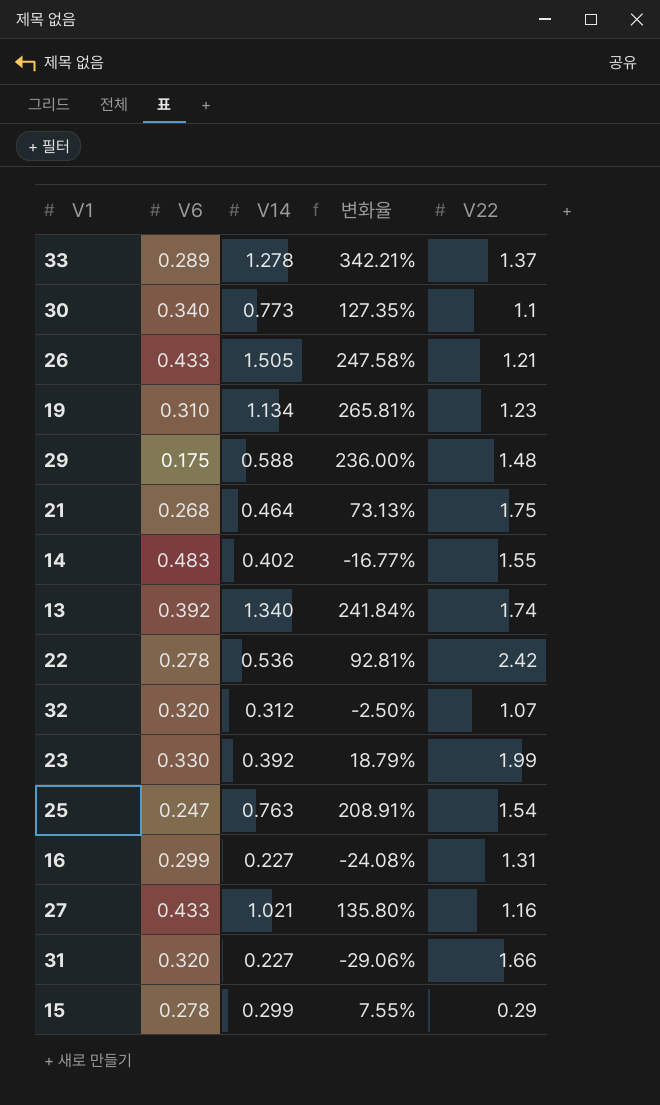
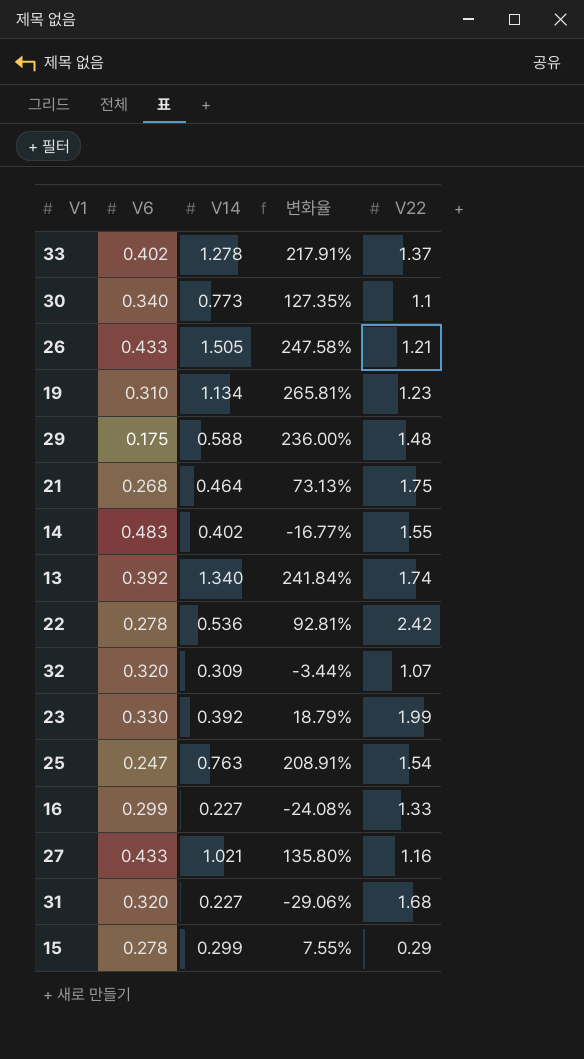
33 | V6: 0.289 -> 0.402
33 | 변화율: 342.21% -> 217.91%
32 | V14: 0.312 -> 0.309
32 | 변화율: -2.50% -> -3.44%
16 | V22: 1.31 -> 1.33
31 | V22: 1.66 -> 1.68

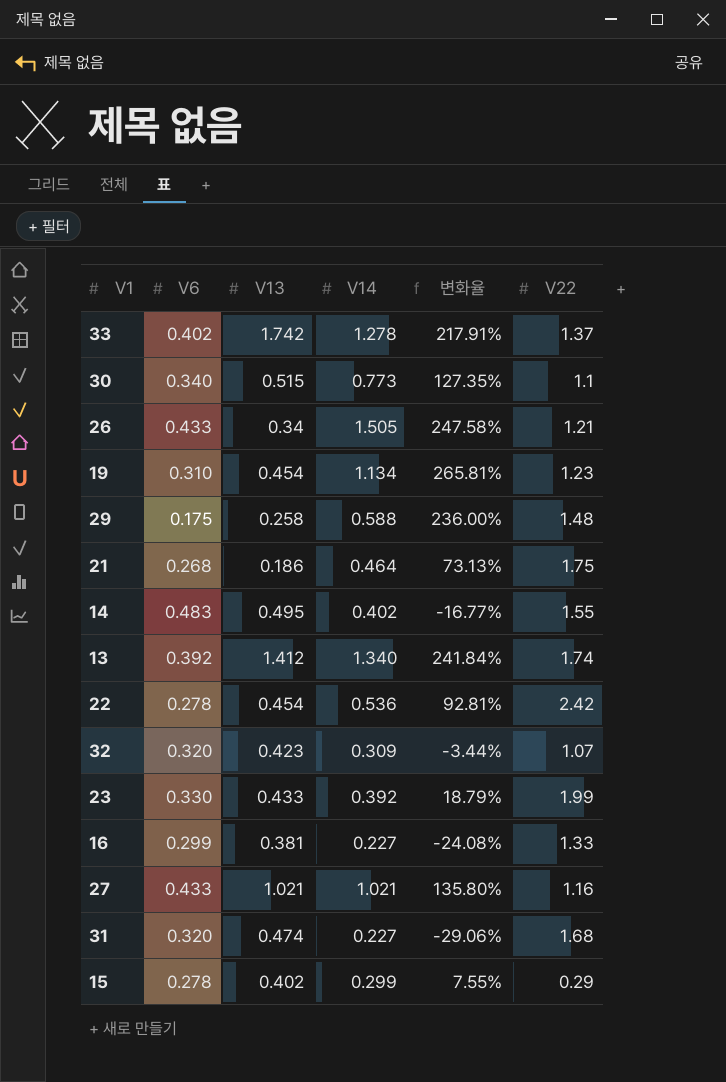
column V13 | position: none -> 3
row 25: 0.247 | 0.763 | 208.91% | 1.54 -> none

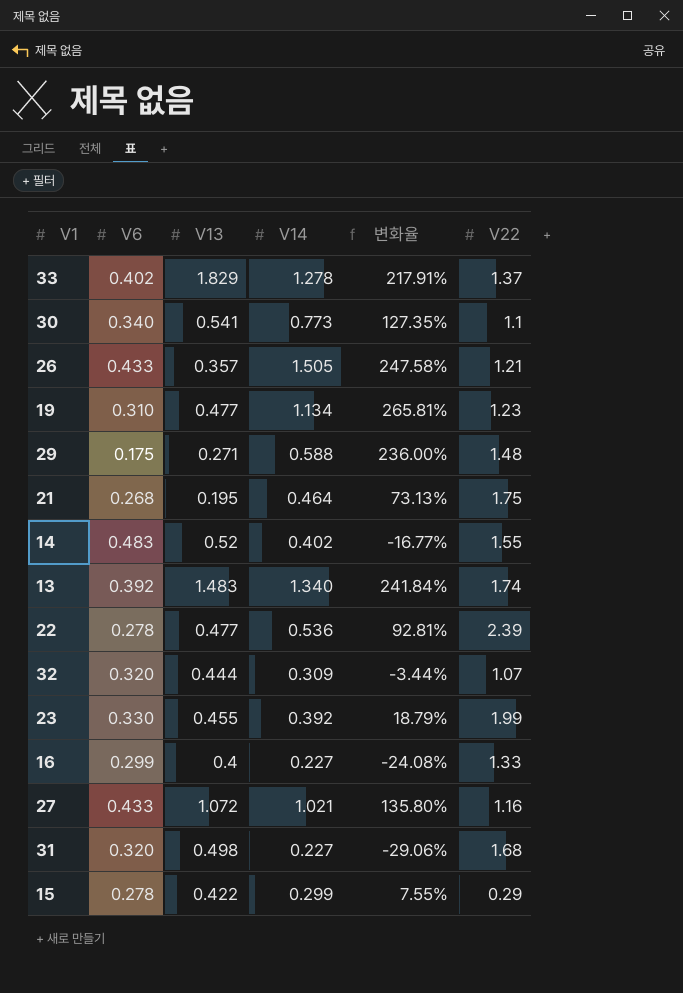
33 | V13: 1.742 -> 1.829
30 | V13: 0.515 -> 0.541
26 | V13: 0.34 -> 0.357
19 | V13: 0.454 -> 0.477
29 | V13: 0.258 -> 0.271
21 | V13: 0.186 -> 0.195
14 | V13: 0.495 -> 0.52
13 | V13: 1.412 -> 1.483
22 | V13: 0.454 -> 0.477
22 | V22: 2.42 -> 2.39
32 | V13: 0.423 -> 0.444
23 | V13: 0.433 -> 0.455
16 | V13: 0.381 -> 0.4
27 | V13: 1.021 -> 1.072
31 | V13: 0.474 -> 0.498
15 | V13: 0.402 -> 0.422

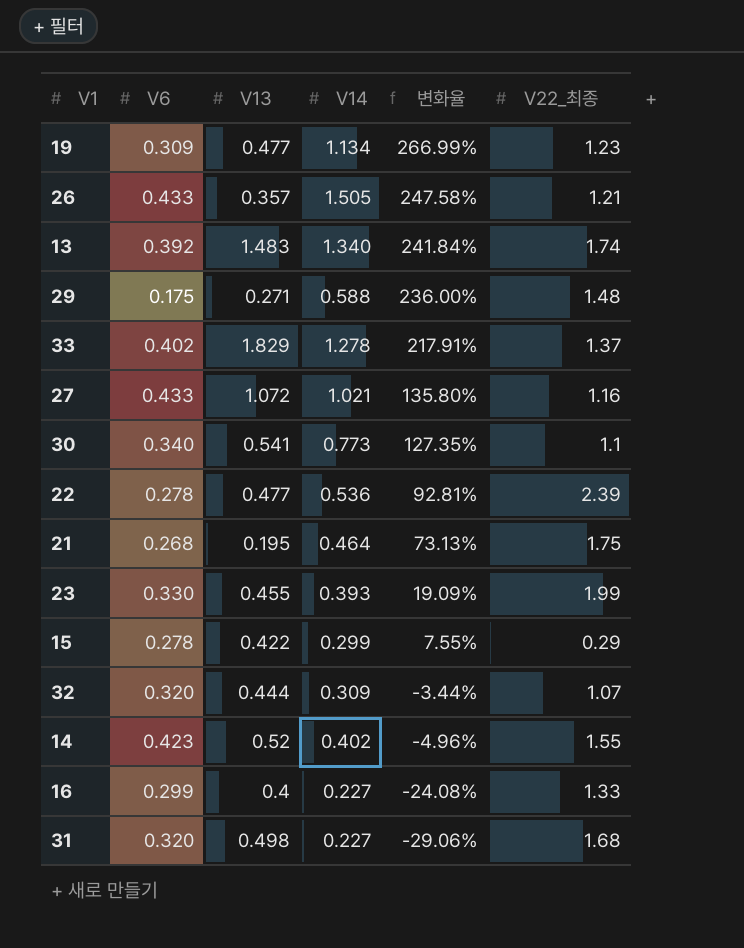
row order: none -> 변화율 descending
column name: V22 -> V22_최종
19 | V6: 0.310 -> 0.309
19 | 변화율: 265.81% -> 266.99%
23 | V14: 0.392 -> 0.393
23 | 변화율: 18.79% -> 19.09%
14 | V6: 0.483 -> 0.423
14 | 변화율: -16.77% -> -4.96%

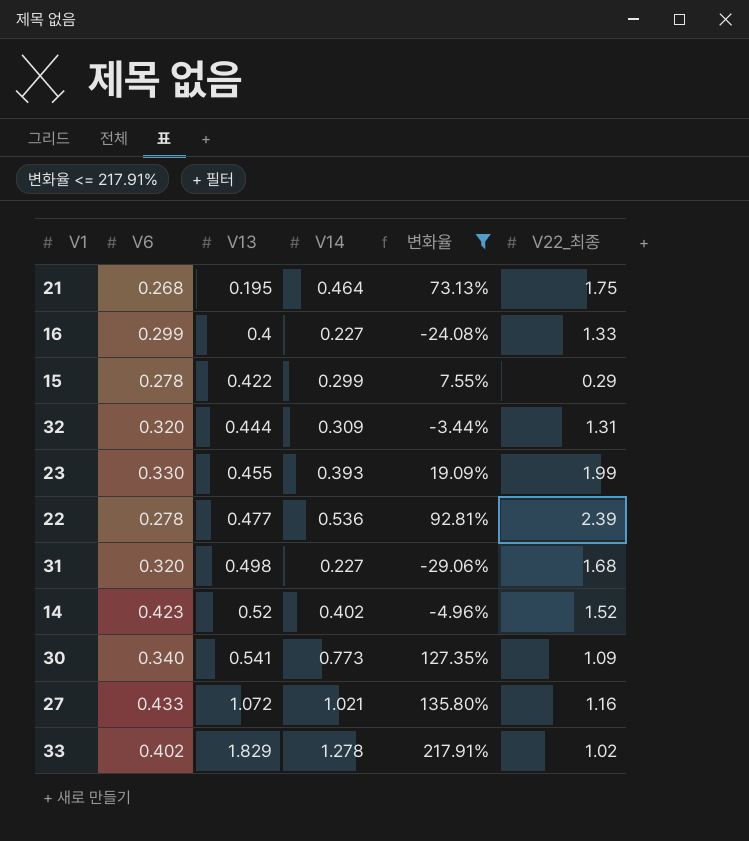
filter: none -> 변화율 <= 217.91%
row order: 변화율 descending -> V13 ascending
32 | V22_최종: 1.07 -> 1.31
14 | V22_최종: 1.55 -> 1.52
30 | V22_최종: 1.1 -> 1.09
33 | V22_최종: 1.37 -> 1.02

